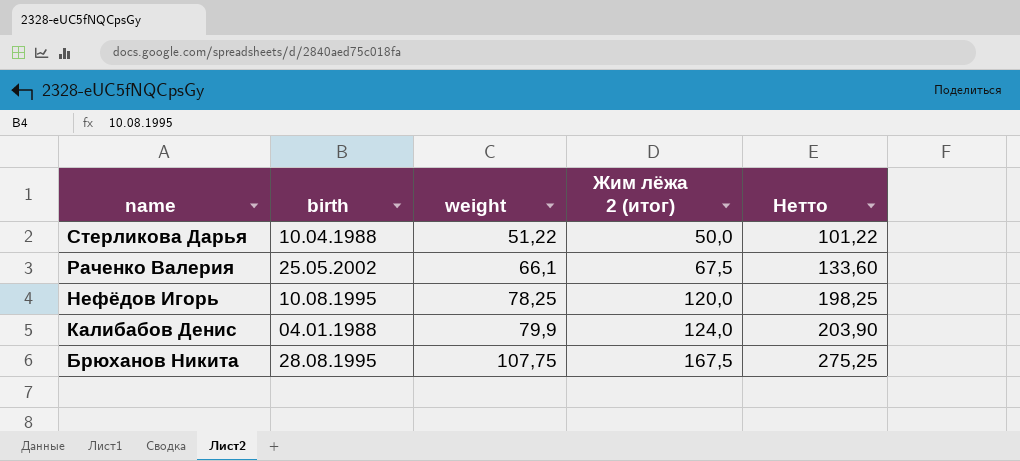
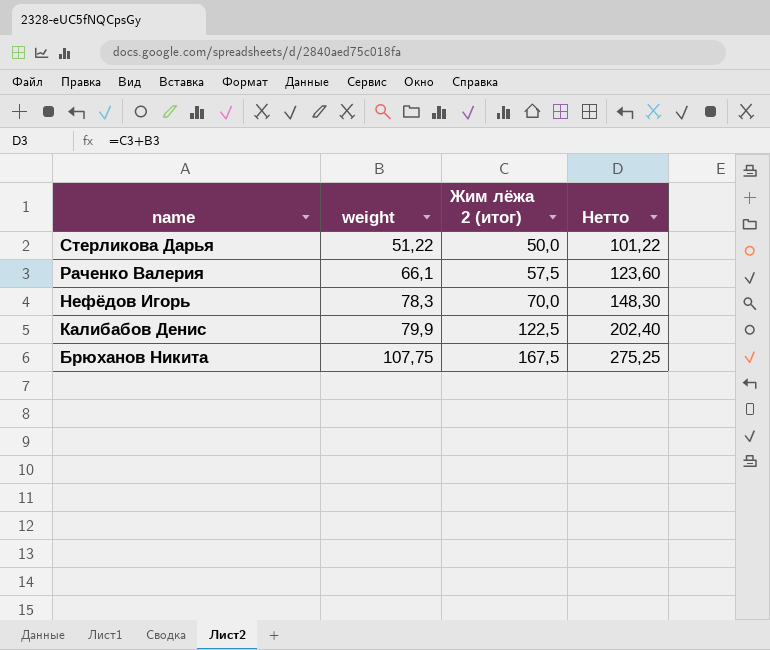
column birth | position: 2 -> none
Раченко Валерия | Жим лёжа 2 (итог): 67,5 -> 57,5
Раченко Валерия | Нетто: 133,60 -> 123,60
Нефёдов Игорь | weight: 78,25 -> 78,3
Нефёдов Игорь | Жим лёжа 2 (итог): 120,0 -> 70,0
Нефёдов Игорь | Нетто: 198,25 -> 148,30
Калибабов Денис | Жим лёжа 2 (итог): 124,0 -> 122,5
Калибабов Денис | Нетто: 203,90 -> 202,40

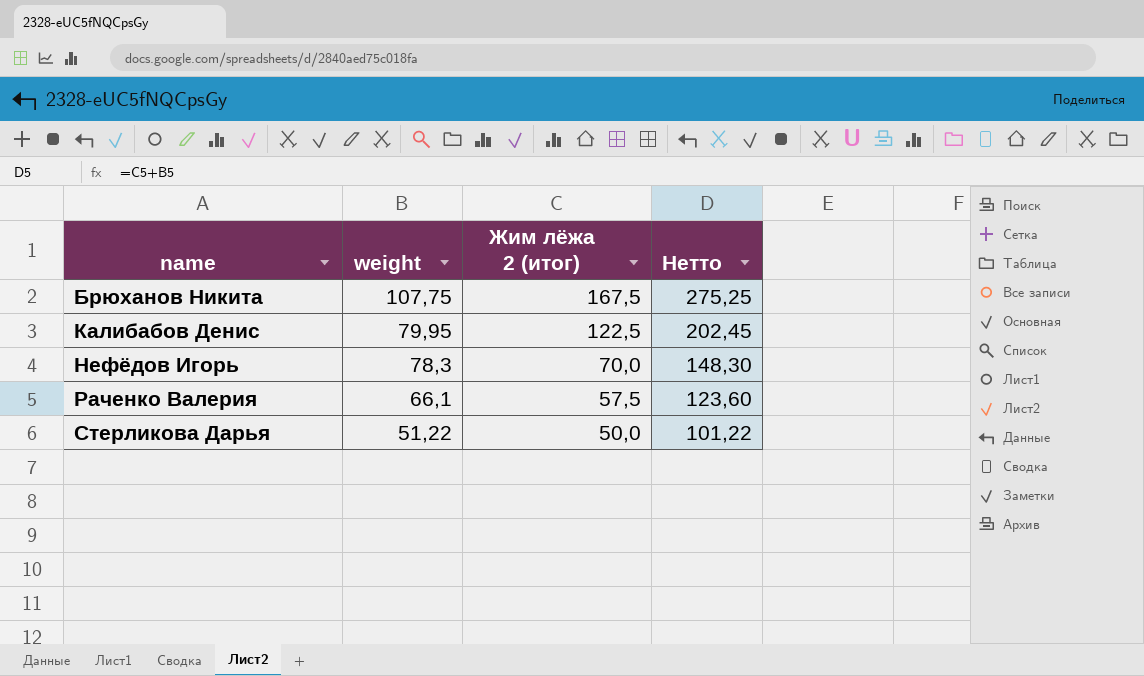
row order: name descending -> name ascending
Калибабов Денис | weight: 79,9 -> 79,95
Калибабов Денис | Нетто: 202,40 -> 202,45

